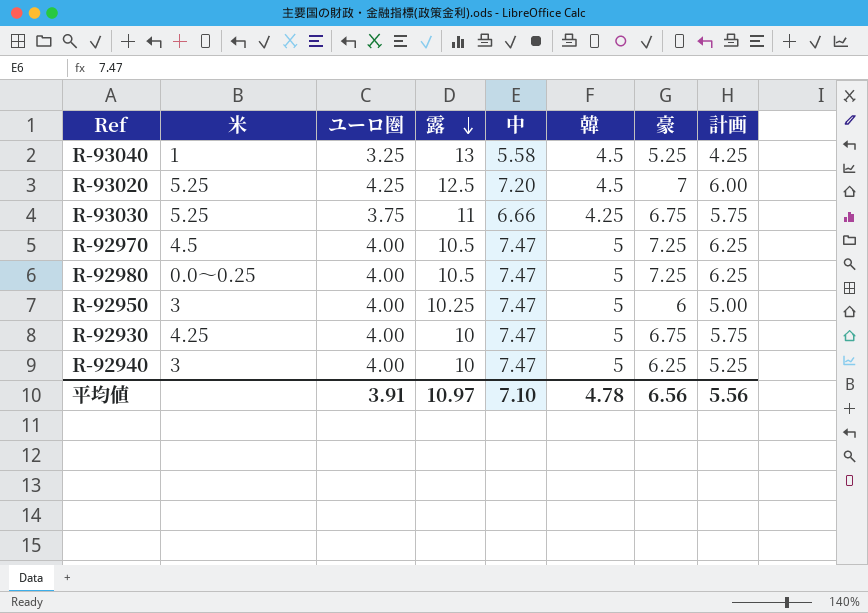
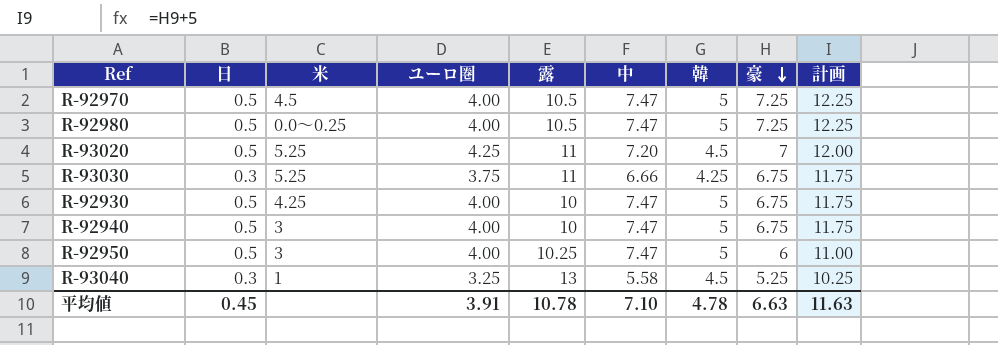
row order: 露 descending -> 豪 descending
column 日 | position: none -> 2
column 計画 | formula: [豪] - 1 -> [豪] + 5
R-93020 | 露: 12.5 -> 11
R-92940 | 豪: 6.25 -> 6.75
平均値 | 露: 10.97 -> 10.78
平均値 | 豪: 6.56 -> 6.63
平均値 | 計画: 5.56 -> 11.63

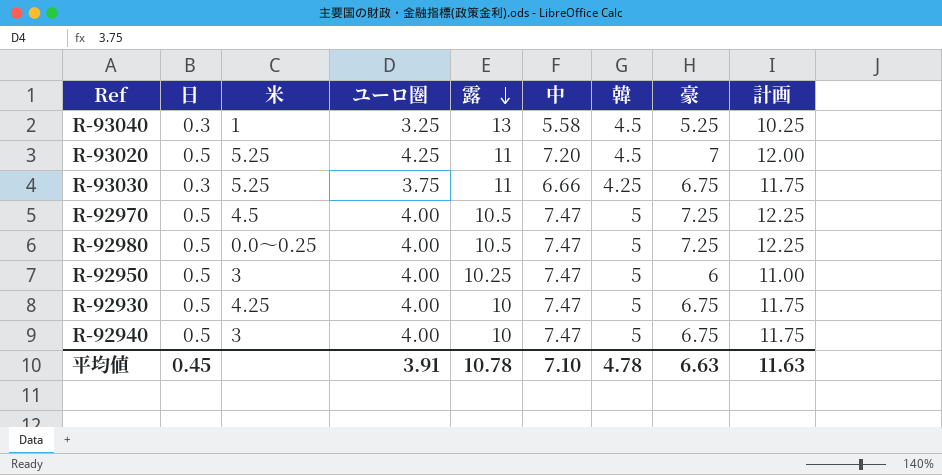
row order: 豪 descending -> 露 descending

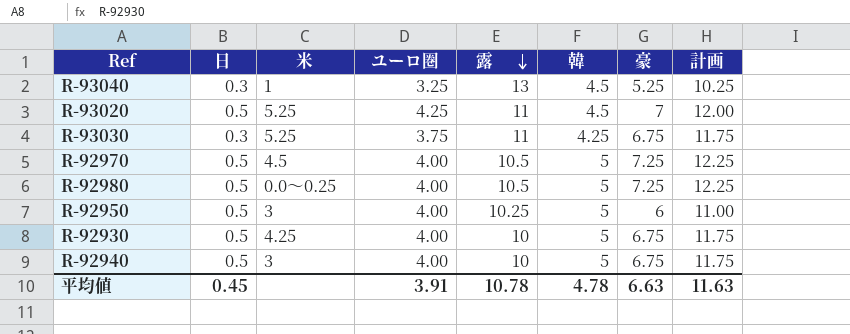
column 中 | position: 6 -> none

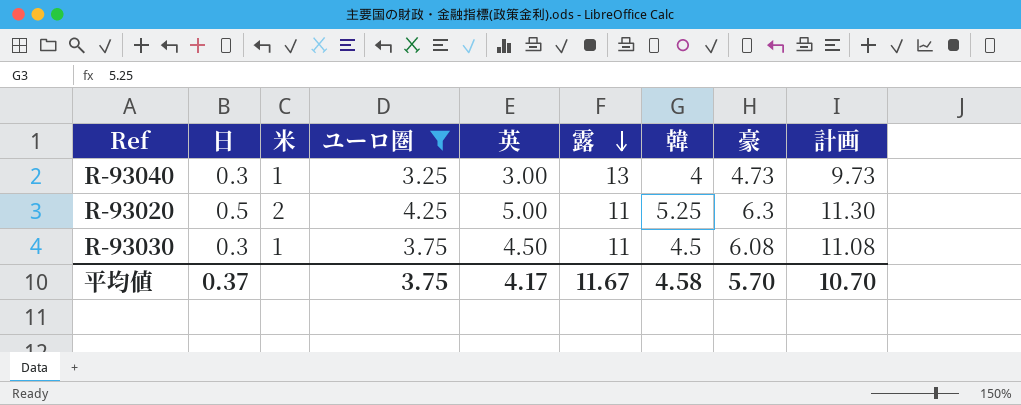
filter: none -> ユーロ圏 != 4.00
column 英 | position: none -> 5
R-93040 | 韓: 4.5 -> 4
R-93040 | 豪: 5.25 -> 4.73
R-93040 | 計画: 10.25 -> 9.73
R-93020 | 米: 5.25 -> 2
R-93020 | 韓: 4.5 -> 5.25
R-93020 | 豪: 7 -> 6.3
R-93020 | 計画: 12.00 -> 11.30
R-93030 | 米: 5.25 -> 1
R-93030 | 韓: 4.25 -> 4.5
R-93030 | 豪: 6.75 -> 6.08
R-93030 | 計画: 11.75 -> 11.08
平均値 | 日: 0.45 -> 0.37
平均値 | ユーロ圏: 3.91 -> 3.75
平均値 | 露: 10.78 -> 11.67
平均値 | 韓: 4.78 -> 4.58
平均値 | 豪: 6.63 -> 5.70
平均値 | 計画: 11.63 -> 10.70

